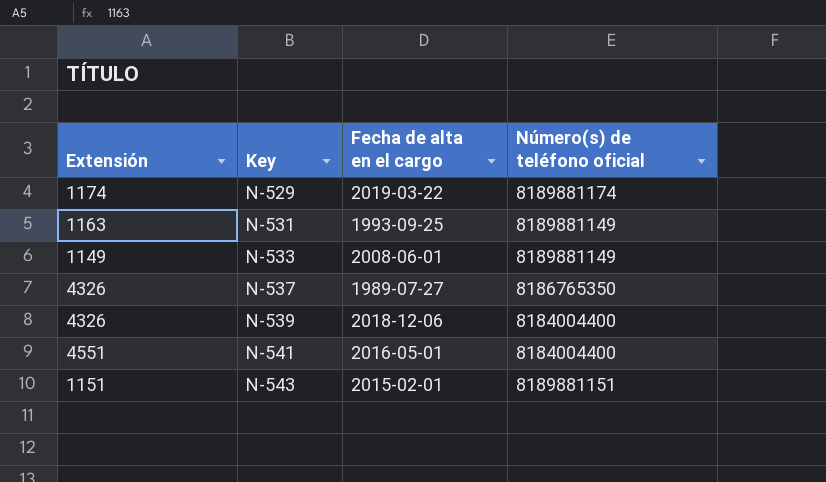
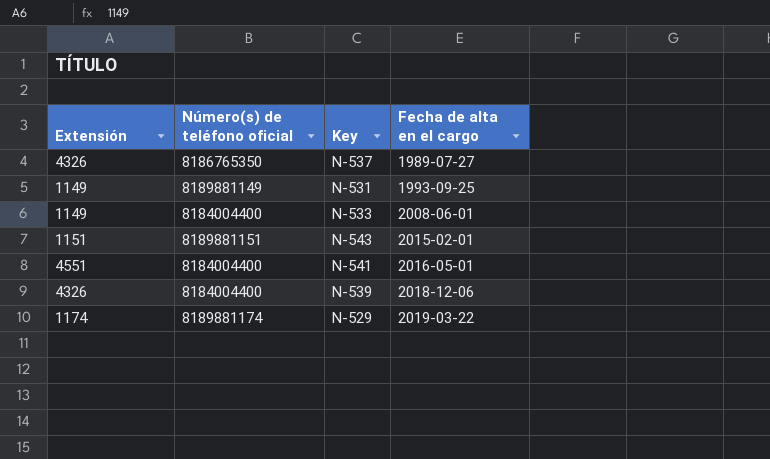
row order: Key ascending -> Fecha de alta en el cargo ascending
column Número(s) de teléfono oficial | position: 4 -> 2
N-531 | Extensión: 1163 -> 1149
N-533 | Número(s) de teléfono oficial: 8189881149 -> 8184004400

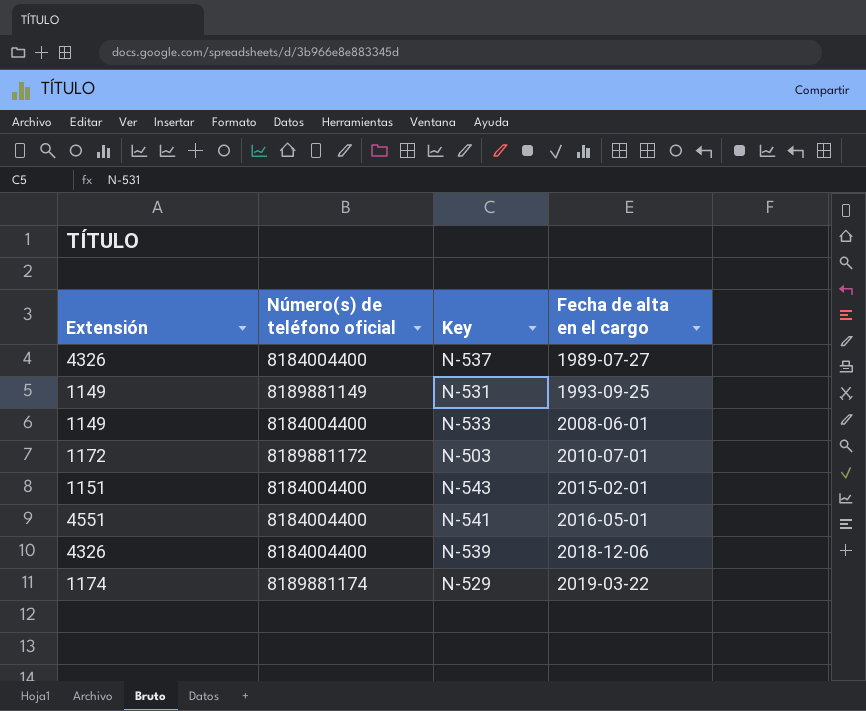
N-537 | Número(s) de teléfono oficial: 8186765350 -> 8184004400
row N-503: none -> 1172 | 8189881172 | 2010-07-01
N-543 | Número(s) de teléfono oficial: 8189881151 -> 8184004400

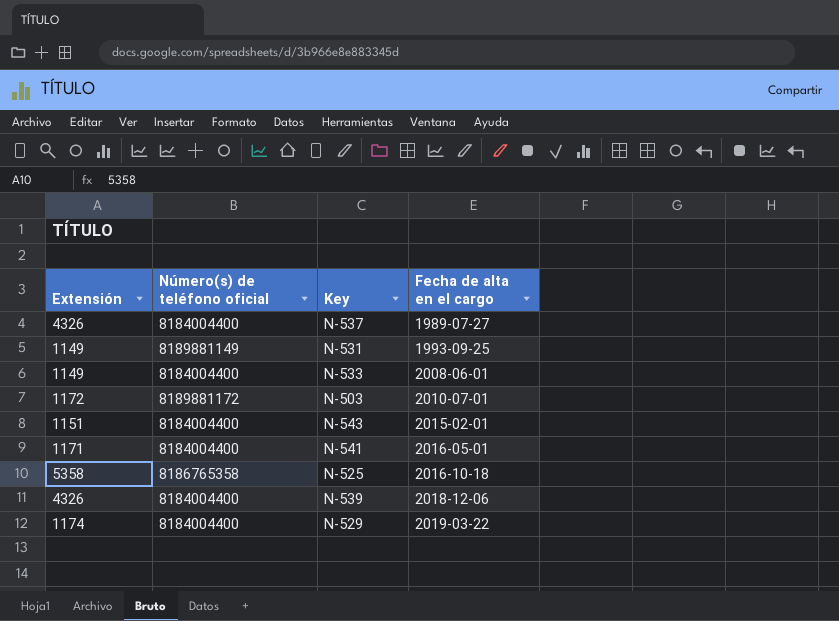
N-541 | Extensión: 4551 -> 1171
row N-525: none -> 5358 | 8186765358 | 2016-10-18
N-529 | Número(s) de teléfono oficial: 8189881174 -> 8184004400

